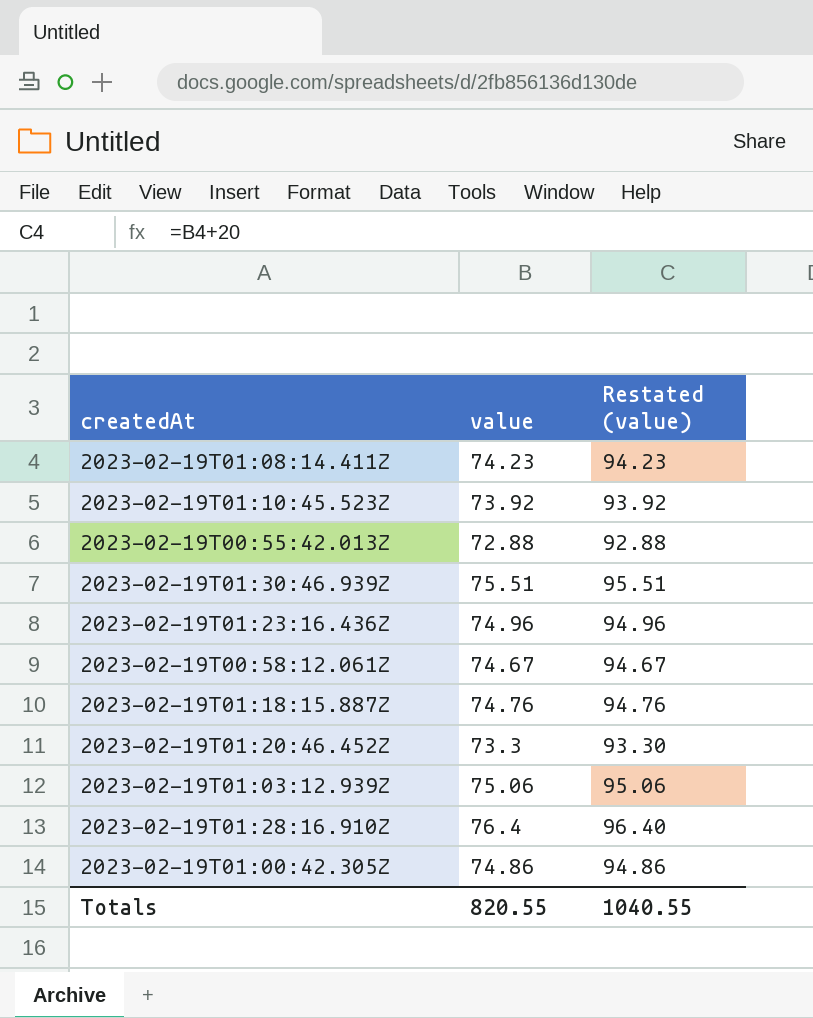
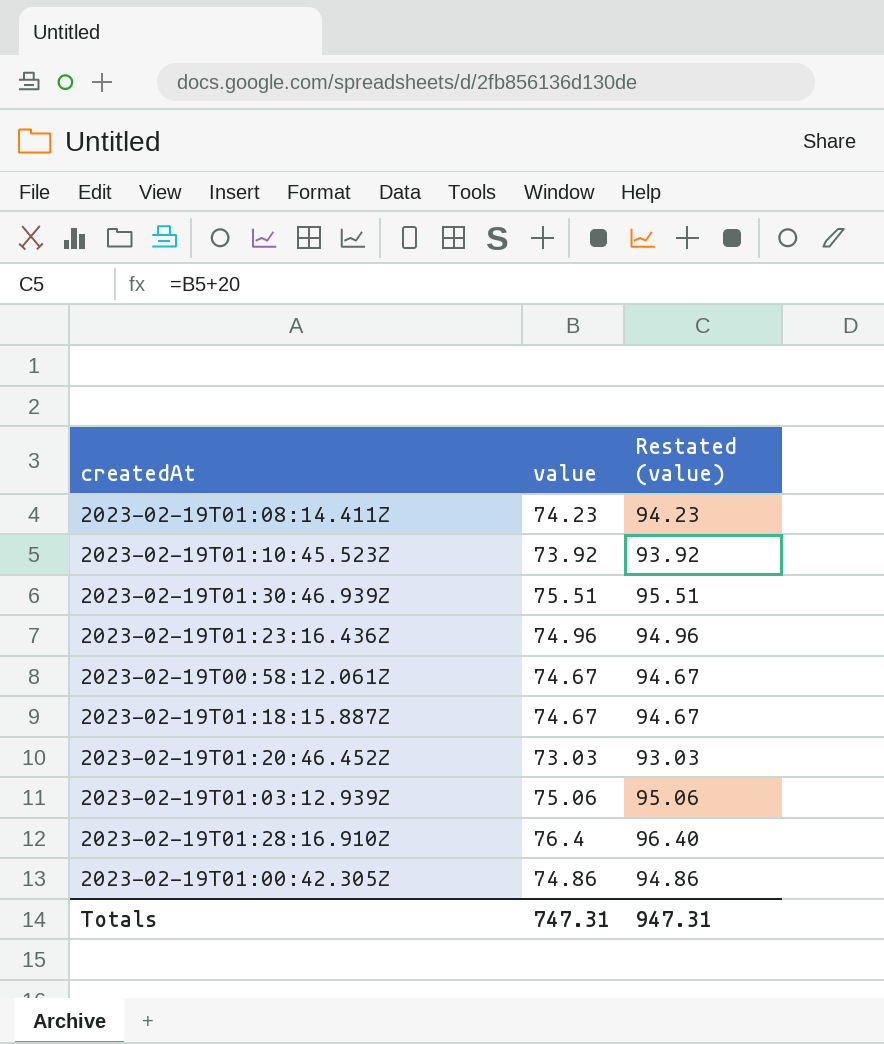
row 2023-02-19T00:55:42.013Z: 72.88 | 92.88 -> none
2023-02-19T01:18:15.887Z | value: 74.76 -> 74.67
2023-02-19T01:18:15.887Z | Restated (value): 94.76 -> 94.67
2023-02-19T01:20:46.452Z | value: 73.3 -> 73.03
2023-02-19T01:20:46.452Z | Restated (value): 93.30 -> 93.03
Totals | value: 820.55 -> 747.31
Totals | Restated (value): 1040.55 -> 947.31

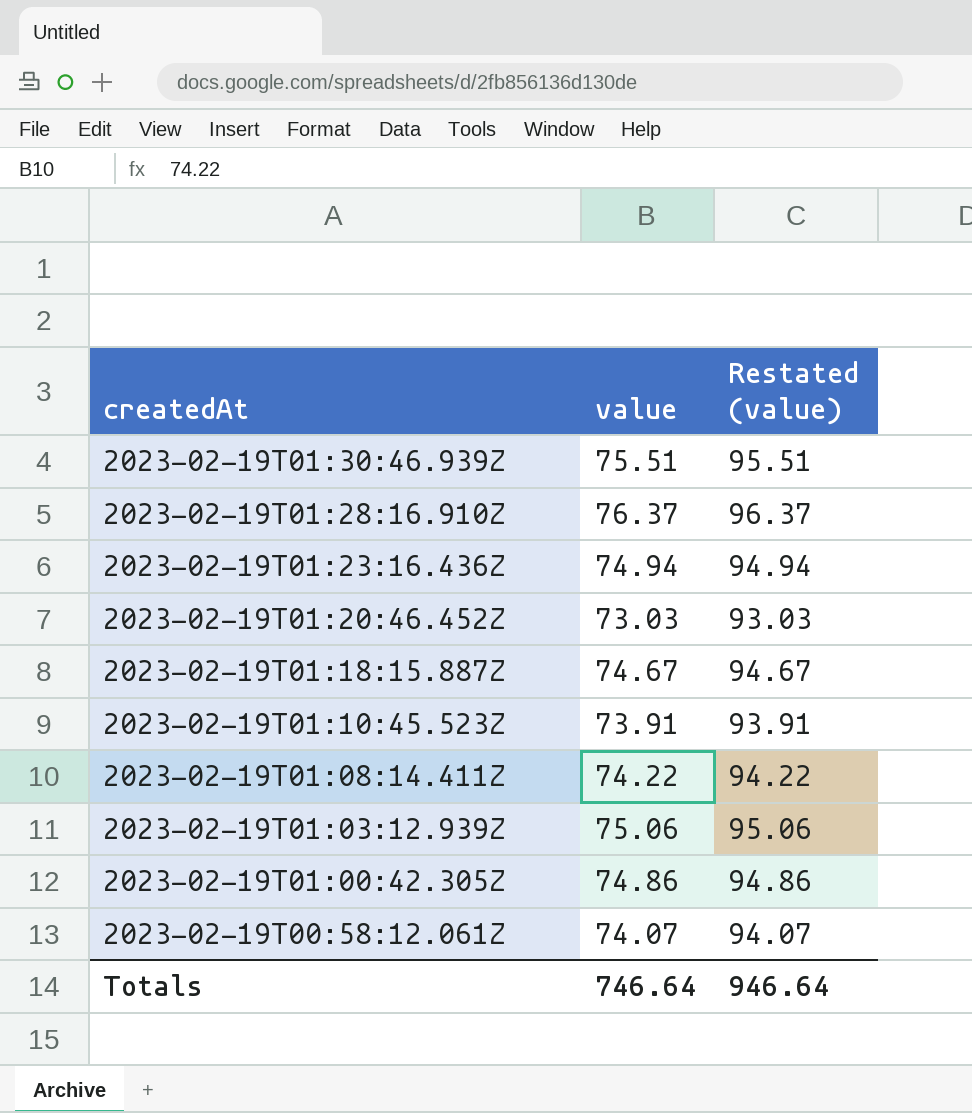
row order: none -> createdAt descending
2023-02-19T01:28:16.910Z | value: 76.4 -> 76.37
2023-02-19T01:28:16.910Z | Restated (value): 96.40 -> 96.37
2023-02-19T01:23:16.436Z | value: 74.96 -> 74.94
2023-02-19T01:23:16.436Z | Restated (value): 94.96 -> 94.94
2023-02-19T01:10:45.523Z | value: 73.92 -> 73.91
2023-02-19T01:10:45.523Z | Restated (value): 93.92 -> 93.91
2023-02-19T01:08:14.411Z | value: 74.23 -> 74.22
2023-02-19T01:08:14.411Z | Restated (value): 94.23 -> 94.22
2023-02-19T00:58:12.061Z | value: 74.67 -> 74.07
2023-02-19T00:58:12.061Z | Restated (value): 94.67 -> 94.07
Totals | value: 747.31 -> 746.64
Totals | Restated (value): 947.31 -> 946.64

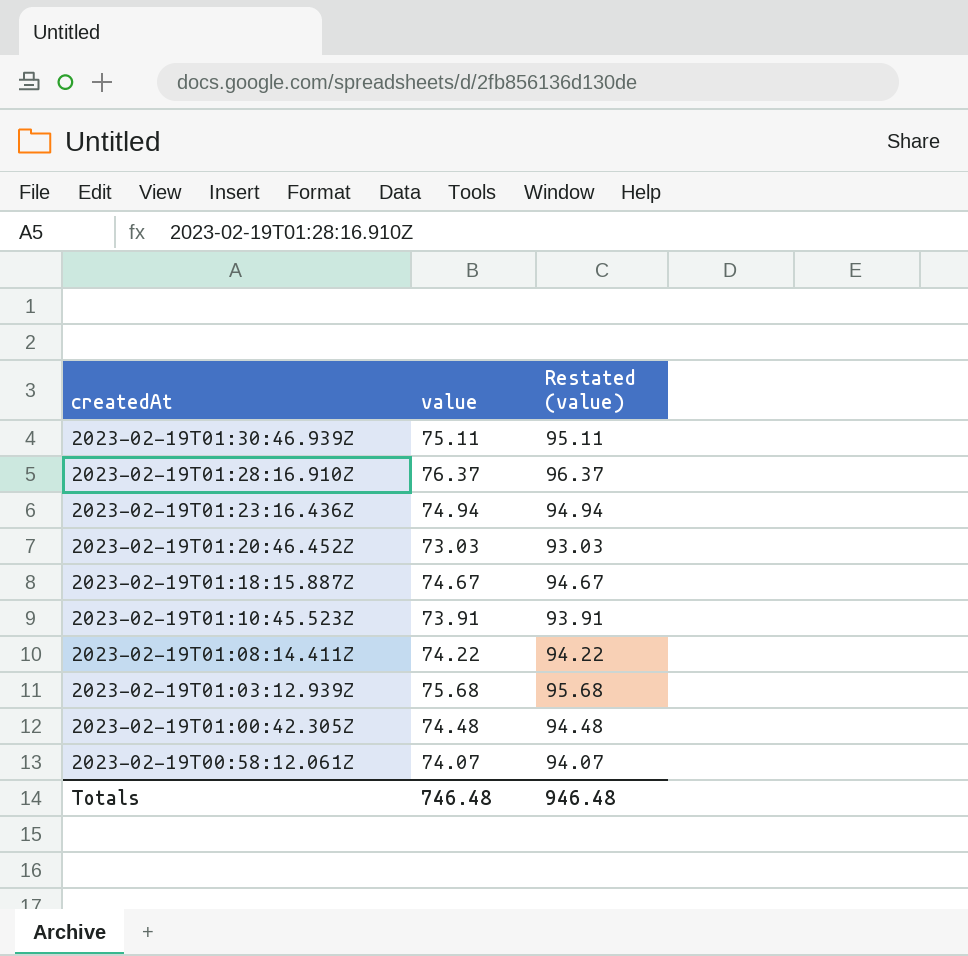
2023-02-19T01:30:46.939Z | value: 75.51 -> 75.11
2023-02-19T01:30:46.939Z | Restated (value): 95.51 -> 95.11
2023-02-19T01:03:12.939Z | value: 75.06 -> 75.68
2023-02-19T01:03:12.939Z | Restated (value): 95.06 -> 95.68
2023-02-19T01:00:42.305Z | value: 74.86 -> 74.48
2023-02-19T01:00:42.305Z | Restated (value): 94.86 -> 94.48
Totals | value: 746.64 -> 746.48
Totals | Restated (value): 946.64 -> 946.48

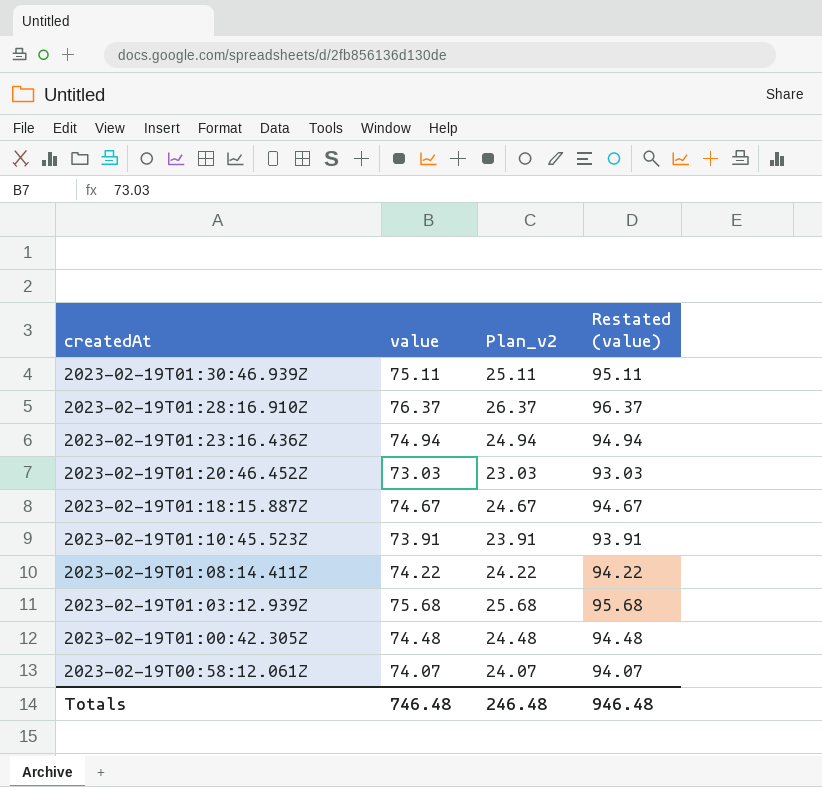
column Plan_v2 | formula: none -> [value] - 50

